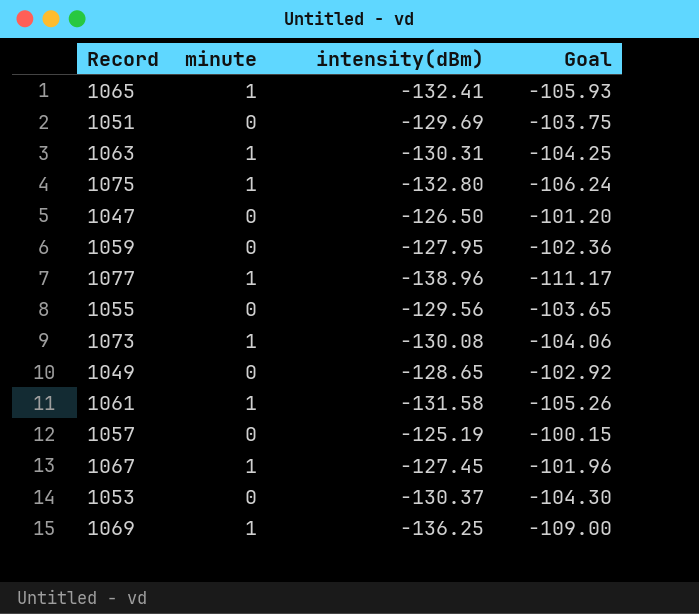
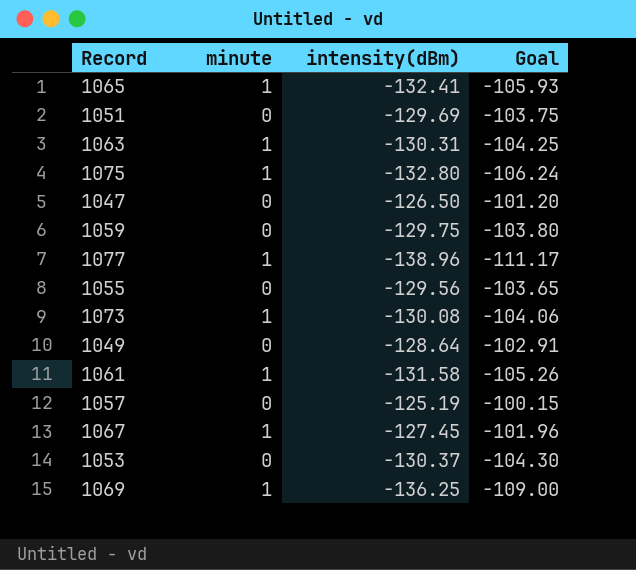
1059 | intensity(dBm): -127.95 -> -129.75
1059 | Goal: -102.36 -> -103.80
1049 | intensity(dBm): -128.65 -> -128.64
1049 | Goal: -102.92 -> -102.91

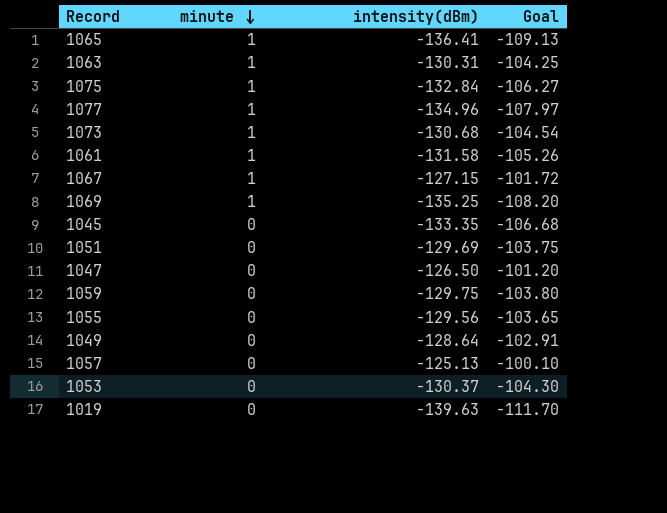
row order: none -> minute descending
1065 | intensity(dBm): -132.41 -> -136.41
1065 | Goal: -105.93 -> -109.13
1075 | intensity(dBm): -132.80 -> -132.84
1075 | Goal: -106.24 -> -106.27
1077 | intensity(dBm): -138.96 -> -134.96
1077 | Goal: -111.17 -> -107.97
1073 | intensity(dBm): -130.08 -> -130.68
1073 | Goal: -104.06 -> -104.54
1067 | intensity(dBm): -127.45 -> -127.15
1067 | Goal: -101.96 -> -101.72
1069 | intensity(dBm): -136.25 -> -135.25
1069 | Goal: -109.00 -> -108.20
row 1045: none -> 0 | -133.35 | -106.68
1057 | intensity(dBm): -125.19 -> -125.13
1057 | Goal: -100.15 -> -100.10
row 1019: none -> 0 | -139.63 | -111.70

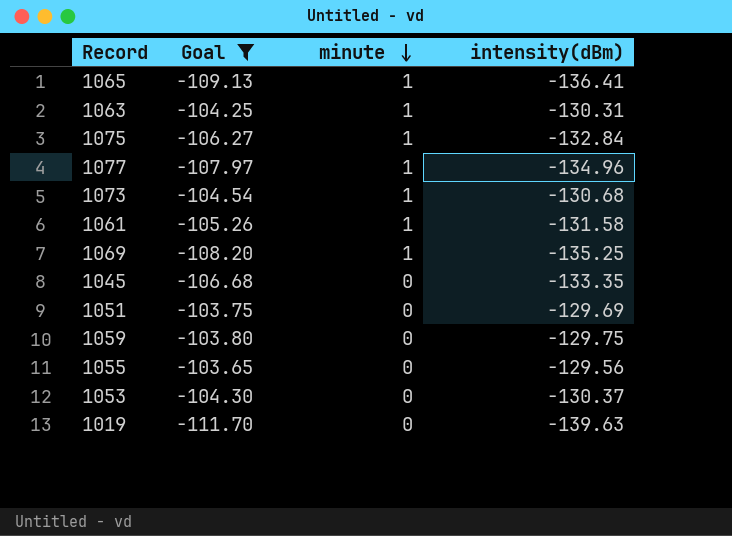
filter: none -> Goal <= -103.65
column Goal | position: 4 -> 2

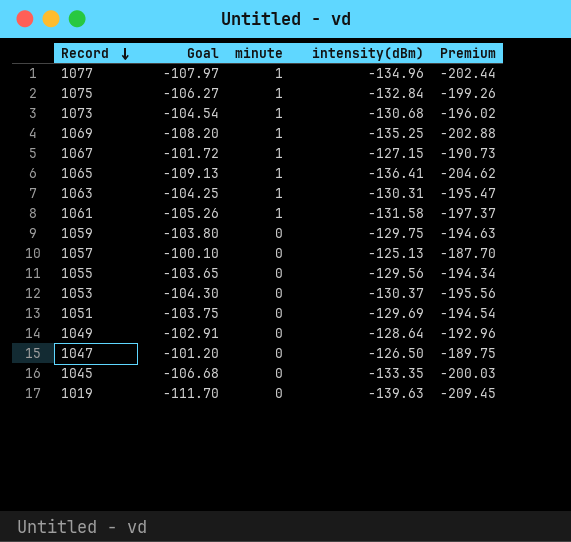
filter: Goal <= -103.65 -> none
row order: minute descending -> Record descending
column Premium | formula: none -> [intensity(dBm)] * 1.5

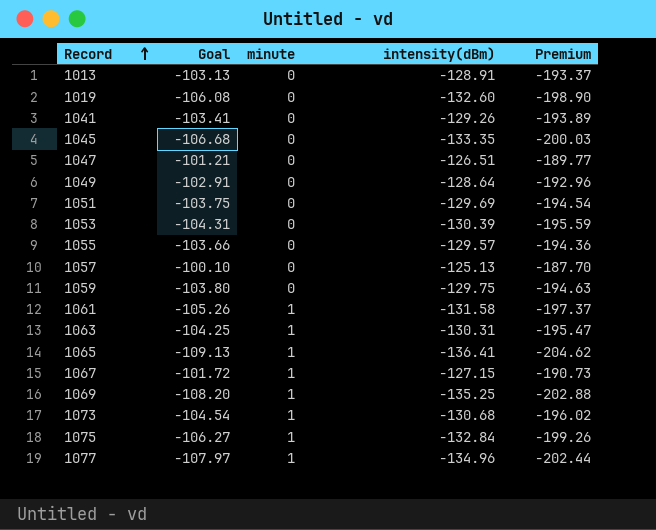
row order: Record descending -> Record ascending
row 1013: none -> -103.13 | 0 | -128.91 | -193.37
1019 | Goal: -111.70 -> -106.08
1019 | intensity(dBm): -139.63 -> -132.60
1019 | Premium: -209.45 -> -198.90
row 1041: none -> -103.41 | 0 | -129.26 | -193.89
1047 | Goal: -101.20 -> -101.21
1047 | intensity(dBm): -126.50 -> -126.51
1047 | Premium: -189.75 -> -189.77
1053 | Goal: -104.30 -> -104.31
1053 | intensity(dBm): -130.37 -> -130.39
1053 | Premium: -195.56 -> -195.59
1055 | Goal: -103.65 -> -103.66
1055 | intensity(dBm): -129.56 -> -129.57
1055 | Premium: -194.34 -> -194.36

